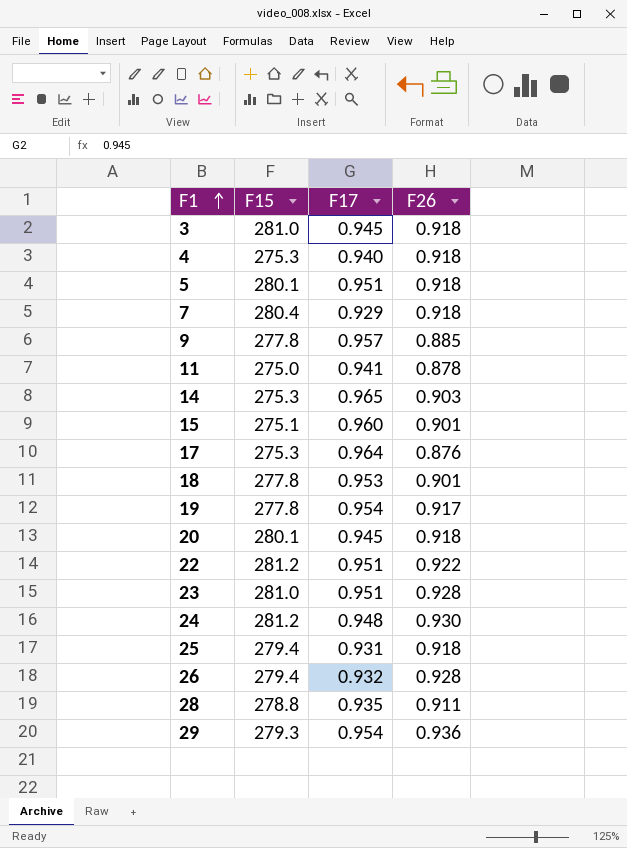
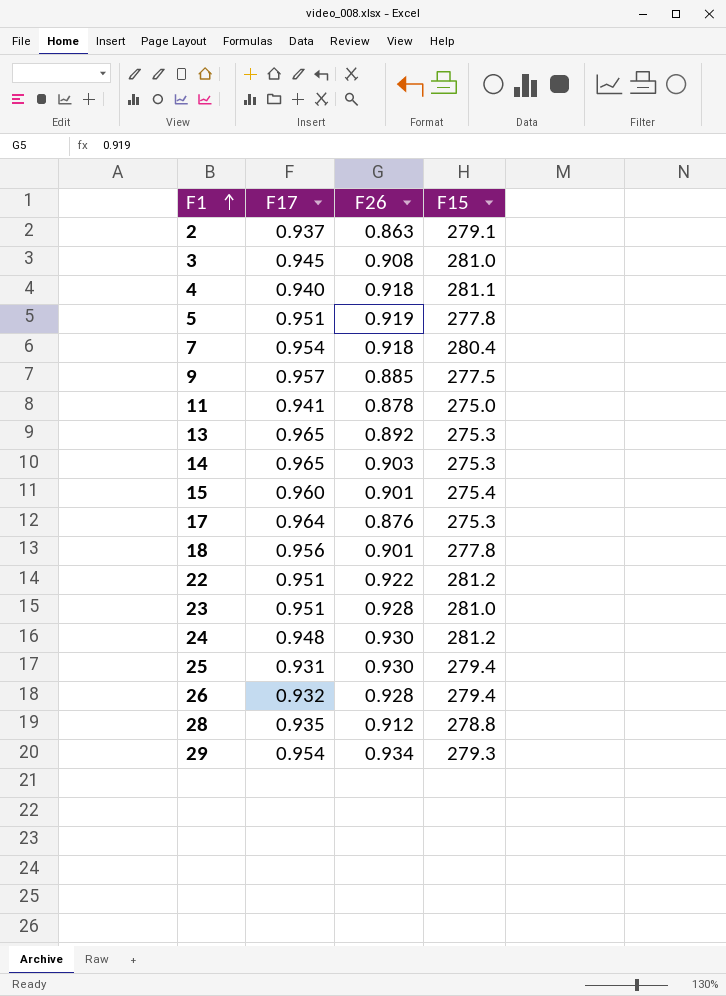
column F15 | position: 2 -> 4
row 19: 277.8 | 0.954 | 0.917 -> none
row 20: 280.1 | 0.945 | 0.918 -> none
row 2: none -> 0.937 | 0.863 | 279.1
3 | F26: 0.918 -> 0.908
4 | F15: 275.3 -> 281.1
5 | F26: 0.918 -> 0.919
5 | F15: 280.1 -> 277.8
7 | F17: 0.929 -> 0.954
9 | F15: 277.8 -> 277.5
row 13: none -> 0.965 | 0.892 | 275.3
15 | F15: 275.1 -> 275.4
18 | F17: 0.953 -> 0.956
25 | F26: 0.918 -> 0.930
28 | F26: 0.911 -> 0.912
29 | F26: 0.936 -> 0.934

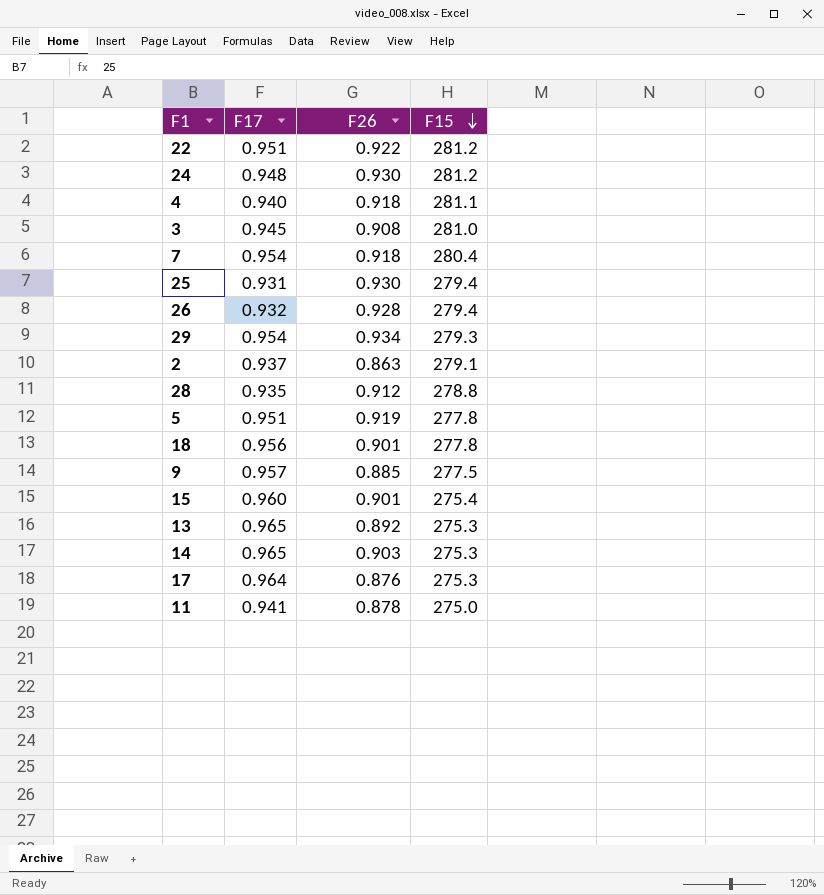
row order: F1 ascending -> F15 descending
row 23: 0.951 | 0.928 | 281.0 -> none

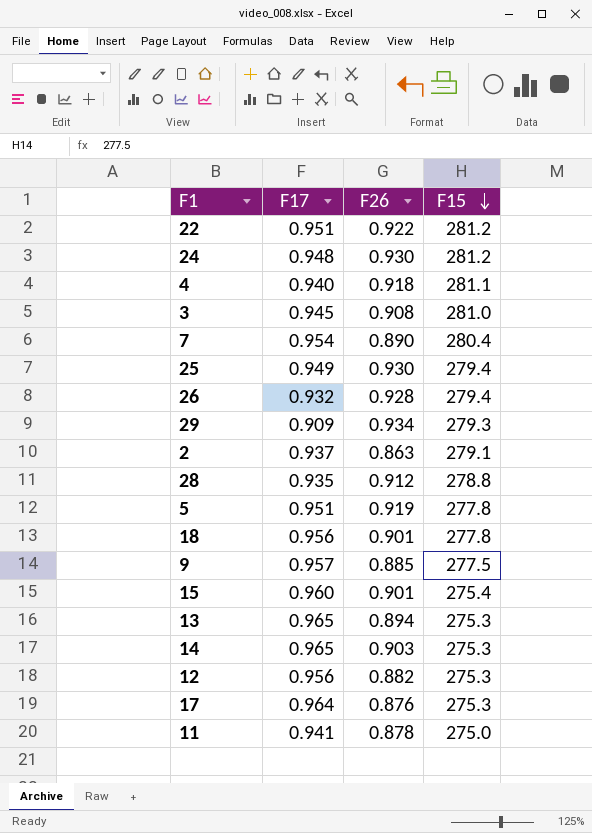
7 | F26: 0.918 -> 0.890
25 | F17: 0.931 -> 0.949
29 | F17: 0.954 -> 0.909
13 | F26: 0.892 -> 0.894
row 12: none -> 0.956 | 0.882 | 275.3

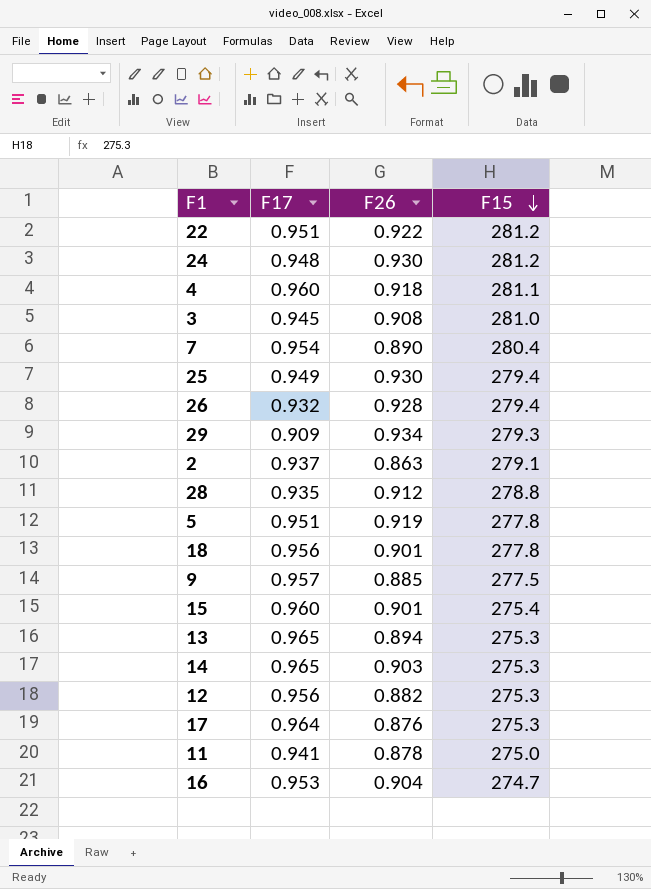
4 | F17: 0.940 -> 0.960
row 16: none -> 0.953 | 0.904 | 274.7

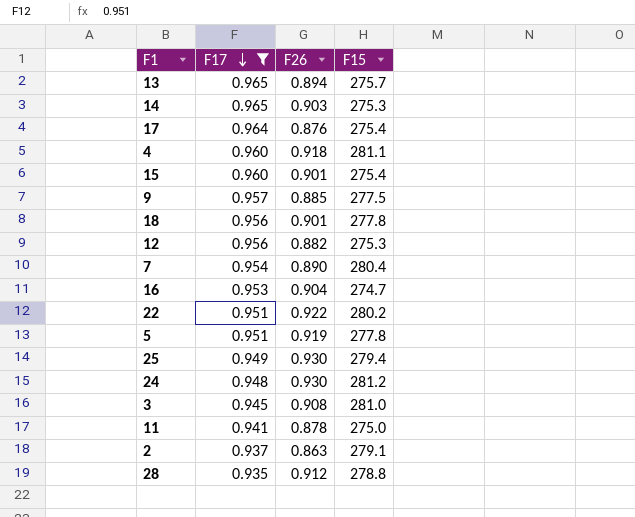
filter: none -> F17 >= 0.935
row order: F15 descending -> F17 descending
13 | F15: 275.3 -> 275.7
17 | F15: 275.3 -> 275.4
22 | F15: 281.2 -> 280.2

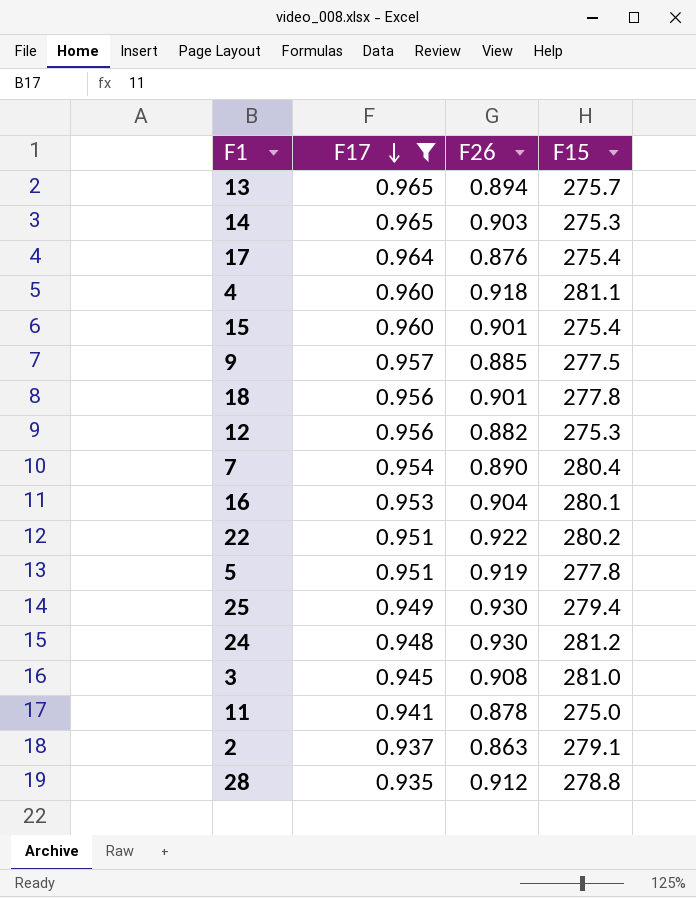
16 | F15: 274.7 -> 280.1

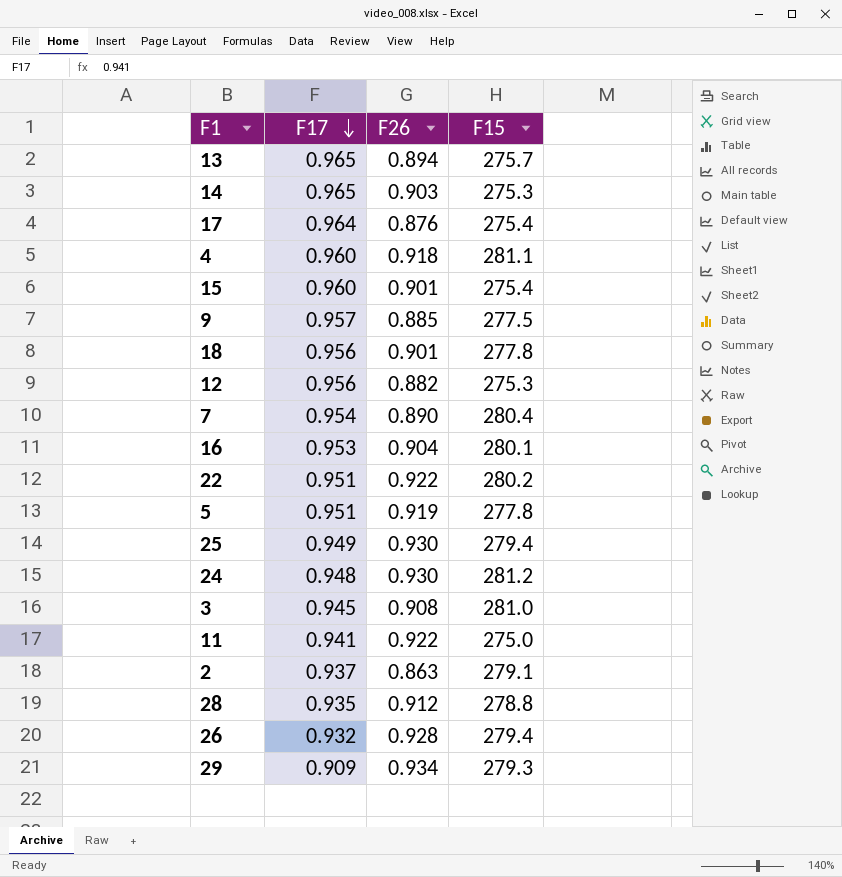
filter: F17 >= 0.935 -> none
11 | F26: 0.878 -> 0.922

